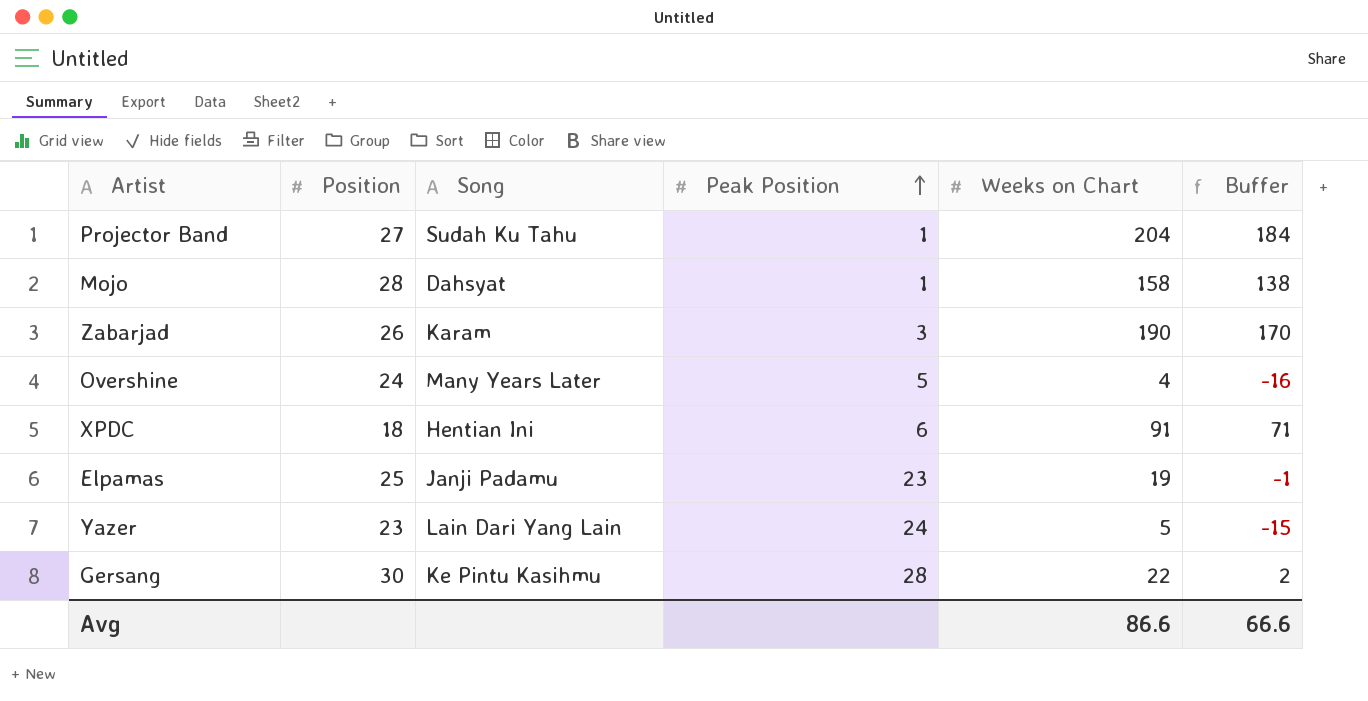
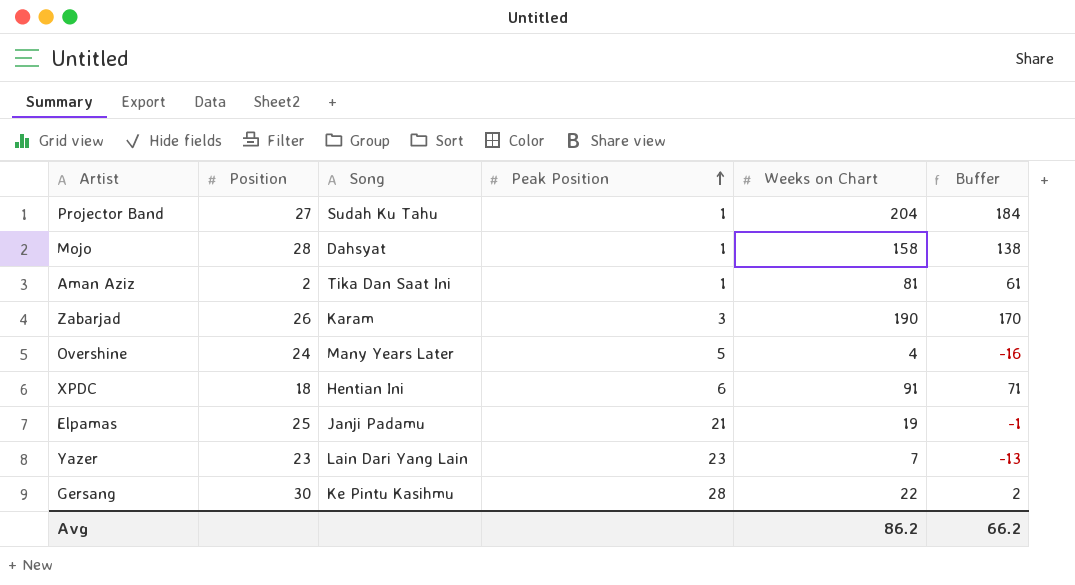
row Aman Aziz: none -> 2 | Tika Dan Saat Ini | 1 | 81 | 61
Elpamas | Peak Position: 23 -> 21
Yazer | Peak Position: 24 -> 23
Yazer | Weeks on Chart: 5 -> 7
Yazer | Buffer: -15 -> -13
Avg | Weeks on Chart: 86.6 -> 86.2
Avg | Buffer: 66.6 -> 66.2

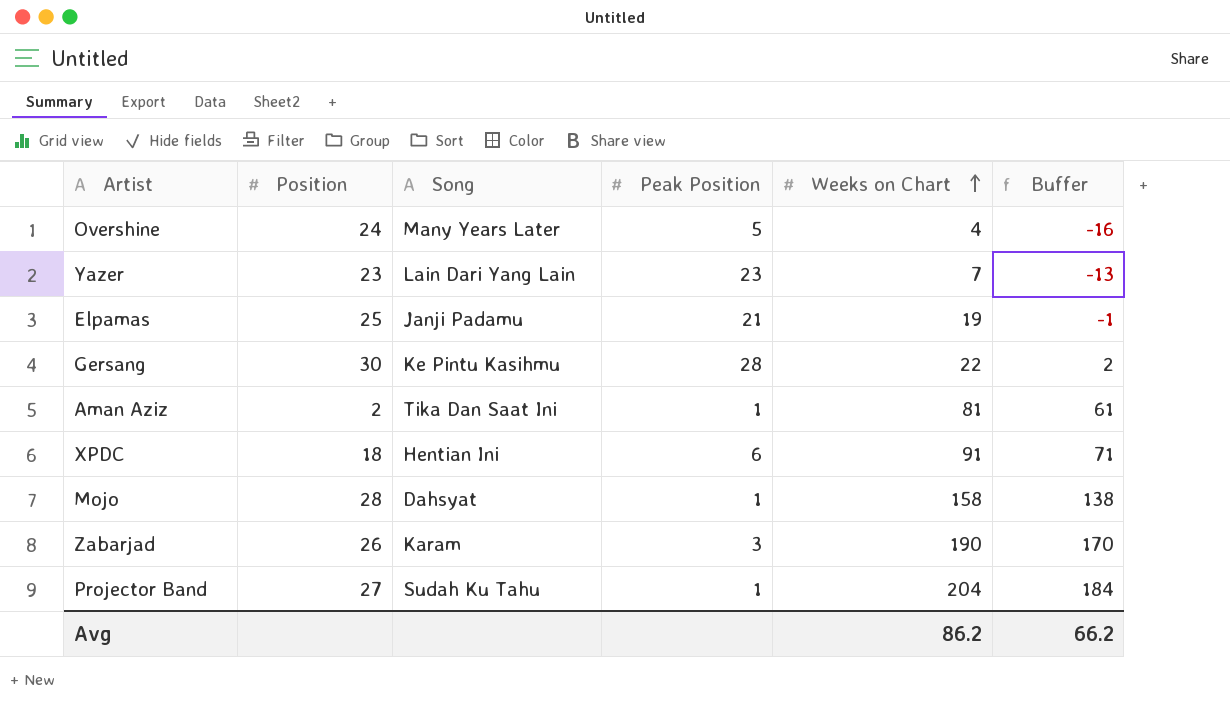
row order: Peak Position ascending -> Weeks on Chart ascending

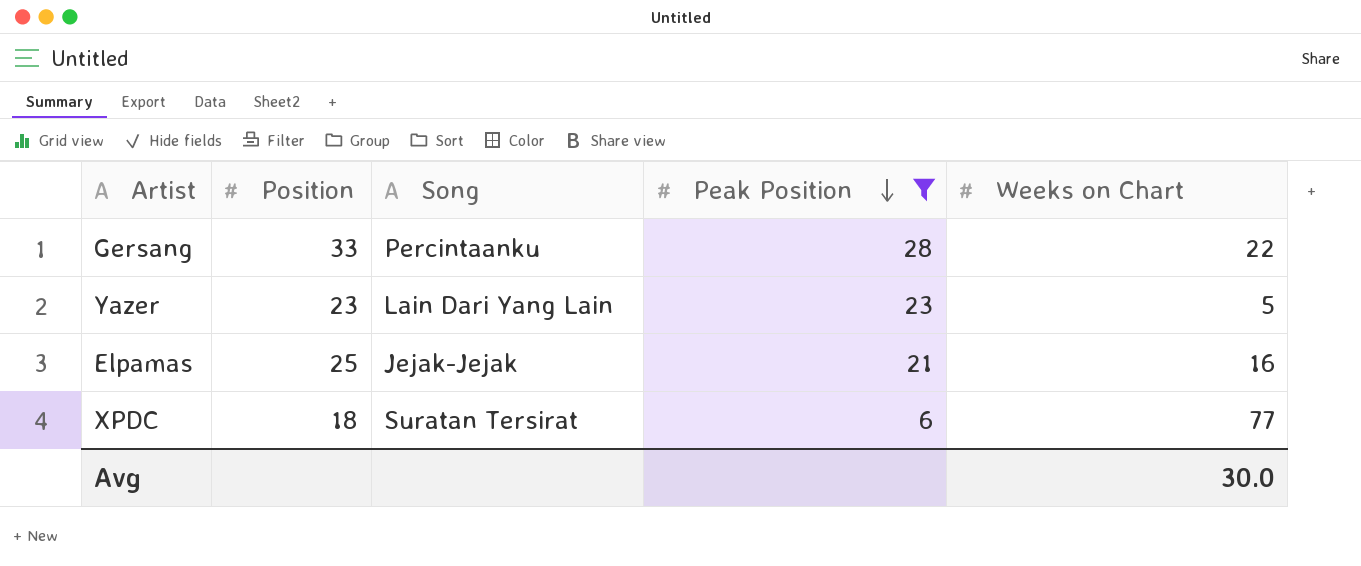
filter: none -> Peak Position >= 6
row order: Weeks on Chart ascending -> Peak Position descending
column Buffer | formula: [Weeks on Chart] - 20 -> none
Gersang | Position: 30 -> 33
Gersang | Song: Ke Pintu Kasihmu -> Percintaanku
Yazer | Weeks on Chart: 7 -> 5
Elpamas | Song: Janji Padamu -> Jejak-Jejak
Elpamas | Weeks on Chart: 19 -> 16
XPDC | Song: Hentian Ini -> Suratan Tersirat
XPDC | Weeks on Chart: 91 -> 77
Avg | Weeks on Chart: 86.2 -> 30.0

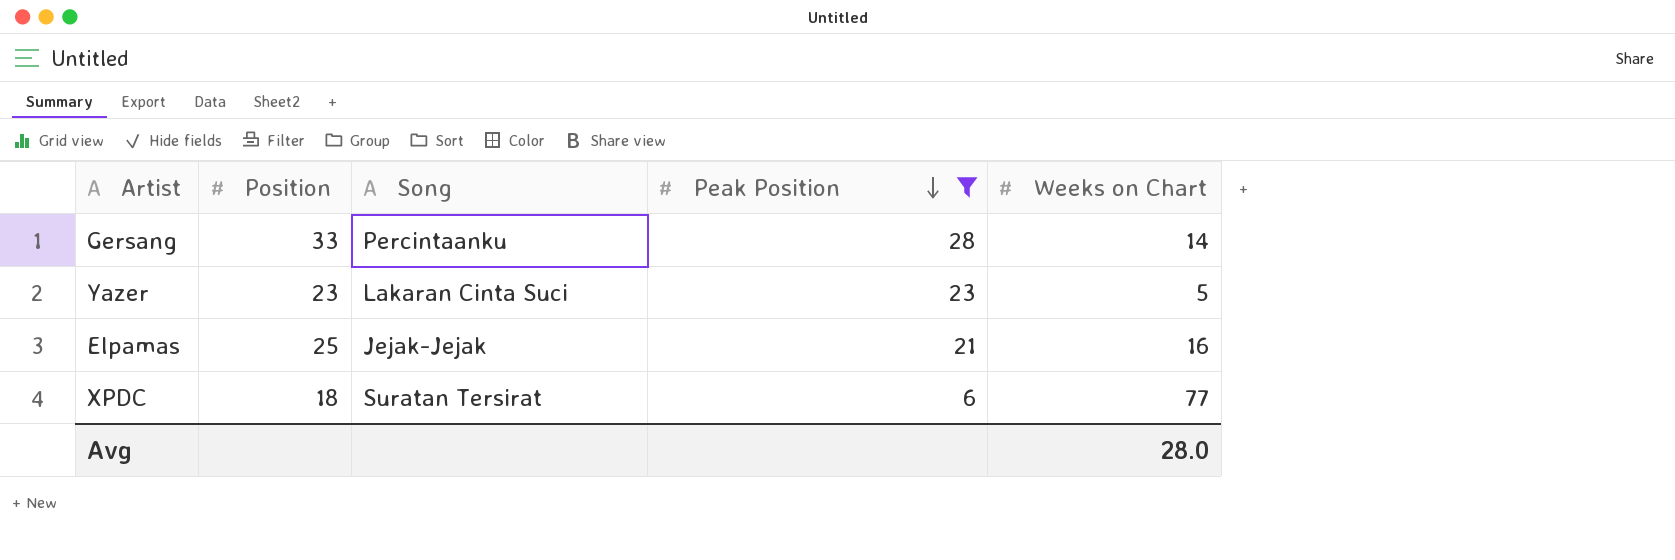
Gersang | Weeks on Chart: 22 -> 14
Yazer | Song: Lain Dari Yang Lain -> Lakaran Cinta Suci
Avg | Weeks on Chart: 30.0 -> 28.0

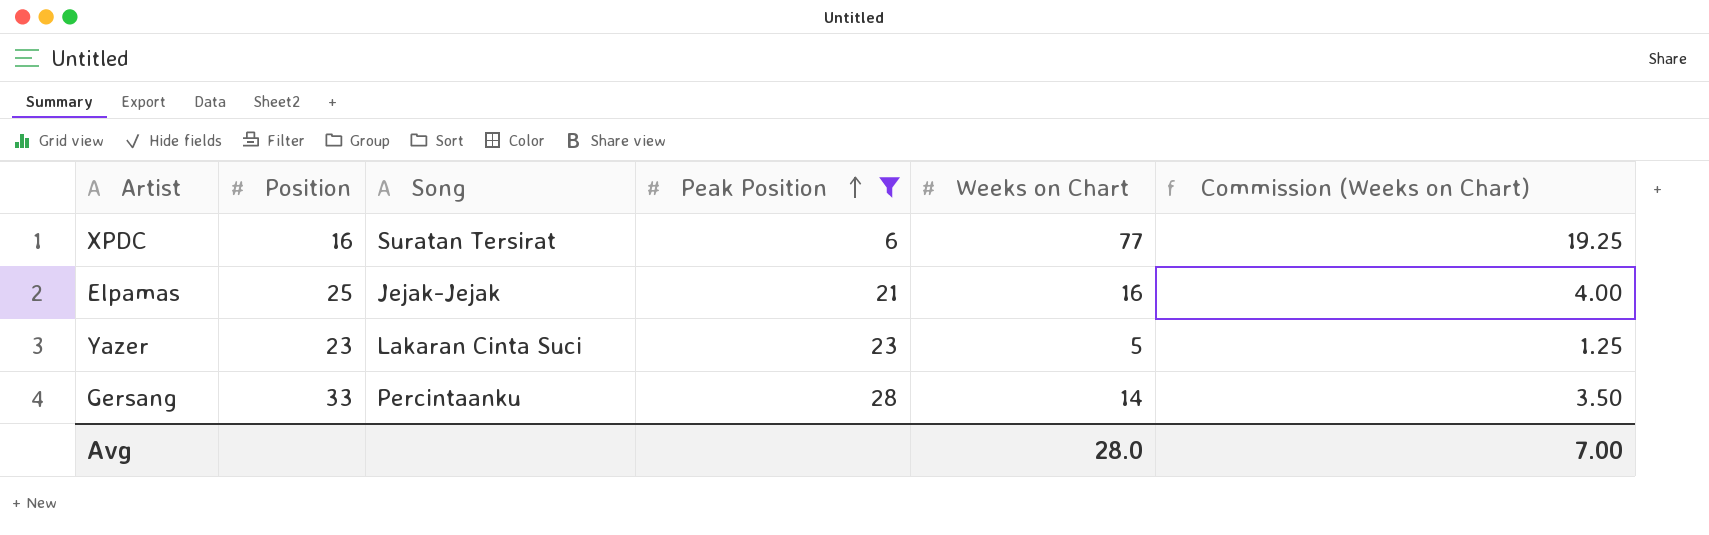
row order: Peak Position descending -> Peak Position ascending
column Commission (Weeks on Chart) | formula: none -> [Weeks on Chart] * 0.25
XPDC | Position: 18 -> 16

